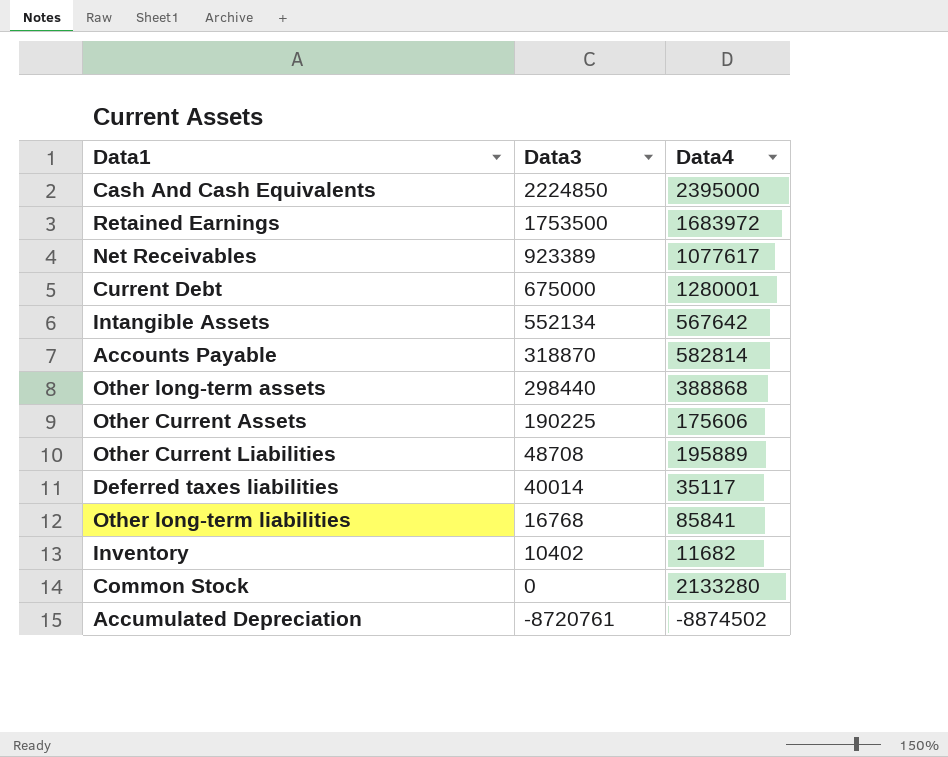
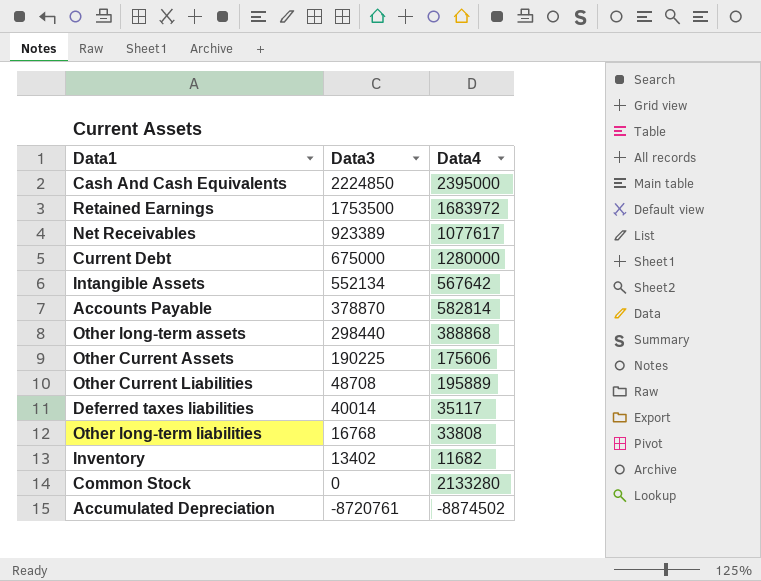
Current Debt | Data4: 1280001 -> 1280000
Accounts Payable | Data3: 318870 -> 378870
Other long-term liabilities | Data4: 85841 -> 33808
Inventory | Data3: 10402 -> 13402

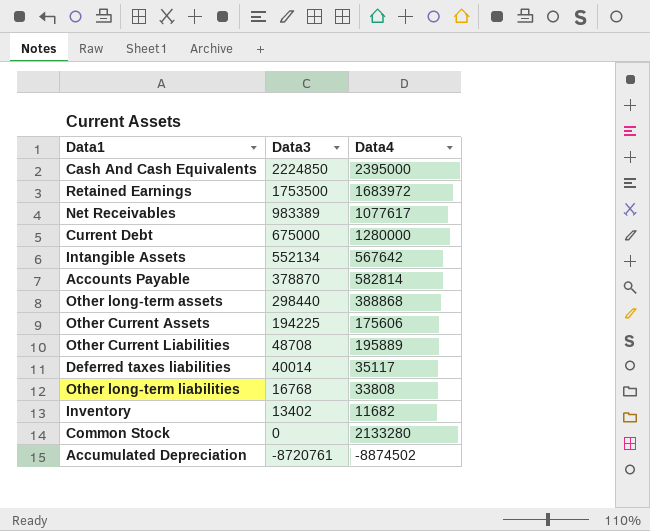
Net Receivables | Data3: 923389 -> 983389
Other Current Assets | Data3: 190225 -> 194225

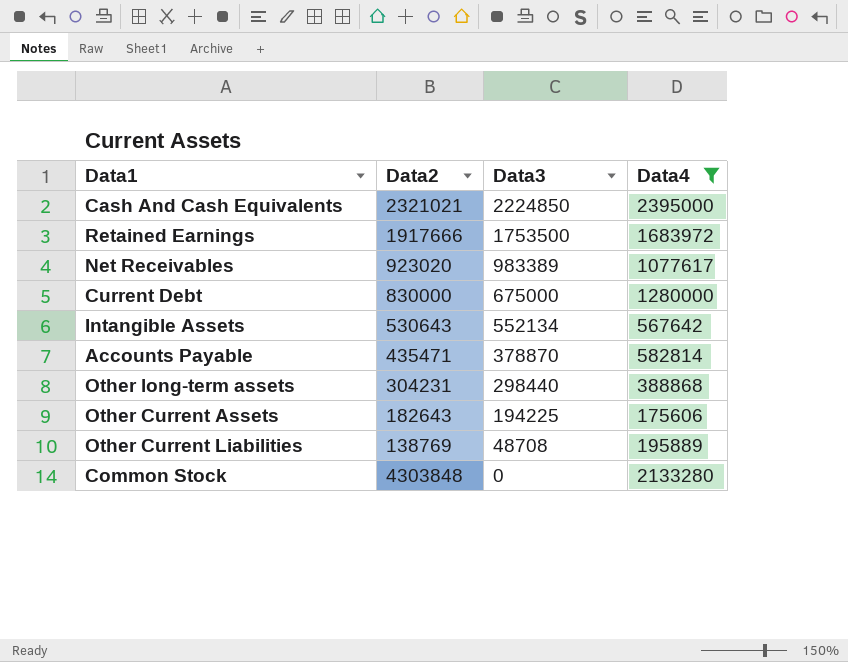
filter: none -> Data4 >= 175606
column Data2 | position: none -> 2

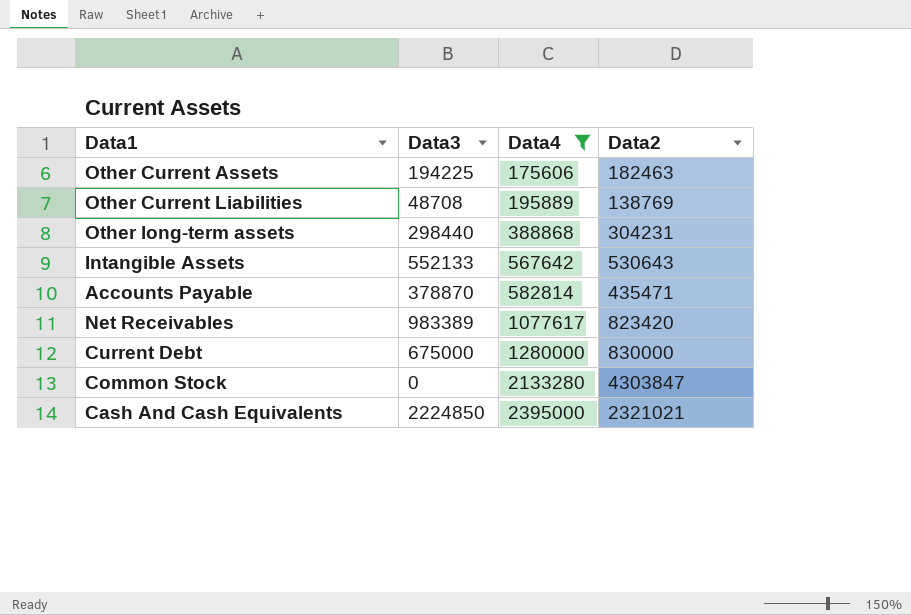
row order: Data3 descending -> Data4 ascending
column Data2 | position: 2 -> 4
row Retained Earnings: 1917666 | 1753500 | 1683972 -> none
Other Current Assets | Data2: 182643 -> 182463
Intangible Assets | Data3: 552134 -> 552133
Net Receivables | Data2: 923020 -> 823420
Common Stock | Data2: 4303848 -> 4303847

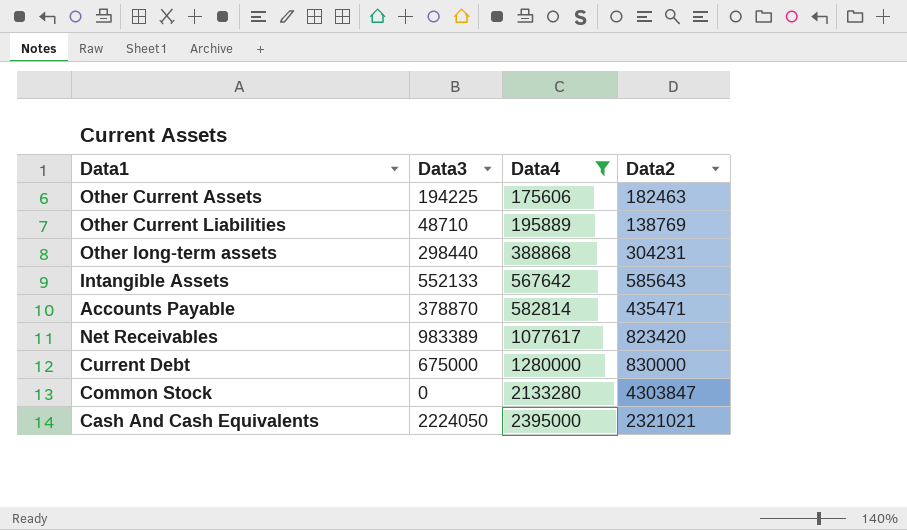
Other Current Liabilities | Data3: 48708 -> 48710
Intangible Assets | Data2: 530643 -> 585643
Cash And Cash Equivalents | Data3: 2224850 -> 2224050

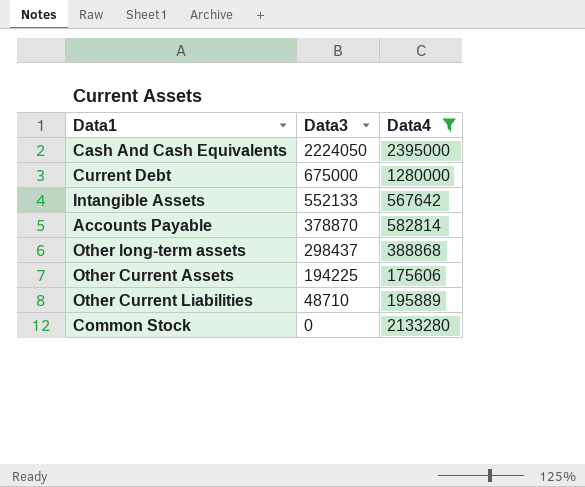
row order: Data4 ascending -> Data3 descending
column Data2 | position: 4 -> none
row Net Receivables: 983389 | 1077617 | 823420 -> none
Other long-term assets | Data3: 298440 -> 298437

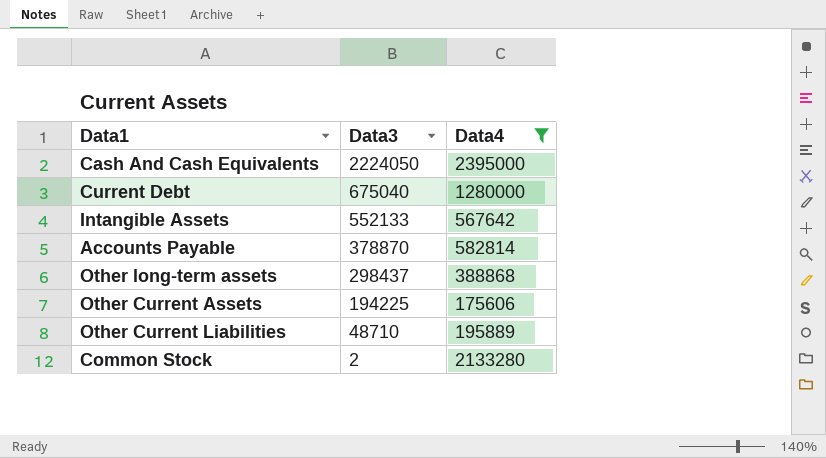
Current Debt | Data3: 675000 -> 675040
Common Stock | Data3: 0 -> 2

